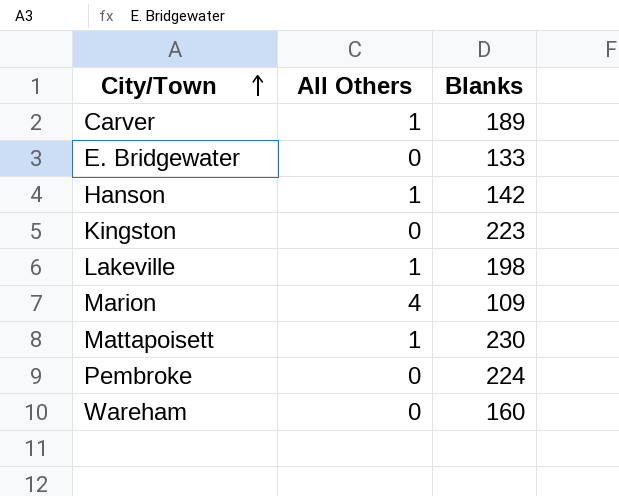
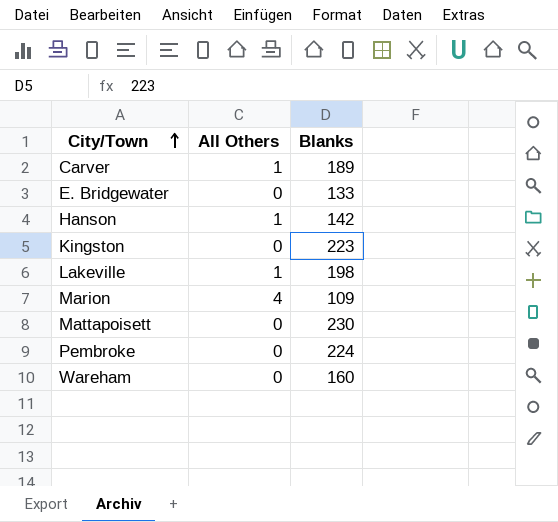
Mattapoisett | All Others: 1 -> 0

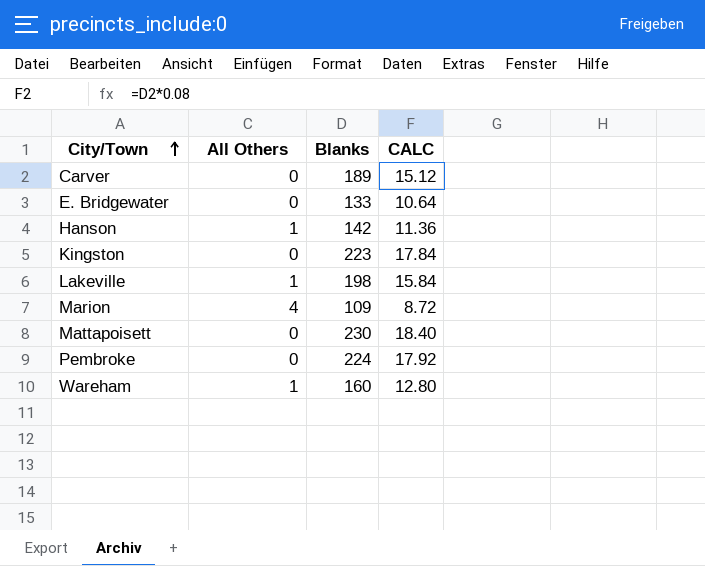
column CALC | formula: none -> [Blanks] * 0.08
Carver | All Others: 1 -> 0
Wareham | All Others: 0 -> 1

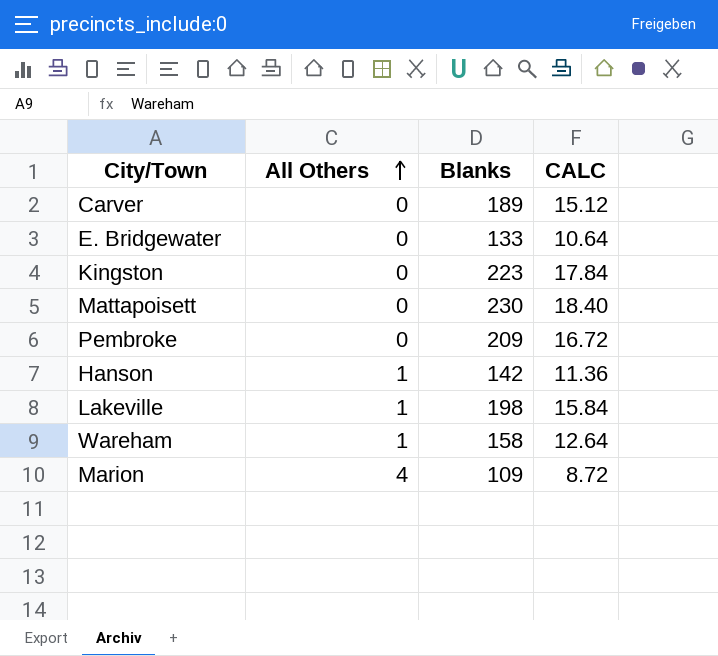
row order: City/Town ascending -> All Others ascending
Pembroke | Blanks: 224 -> 209
Pembroke | CALC: 17.92 -> 16.72
Wareham | Blanks: 160 -> 158
Wareham | CALC: 12.80 -> 12.64

